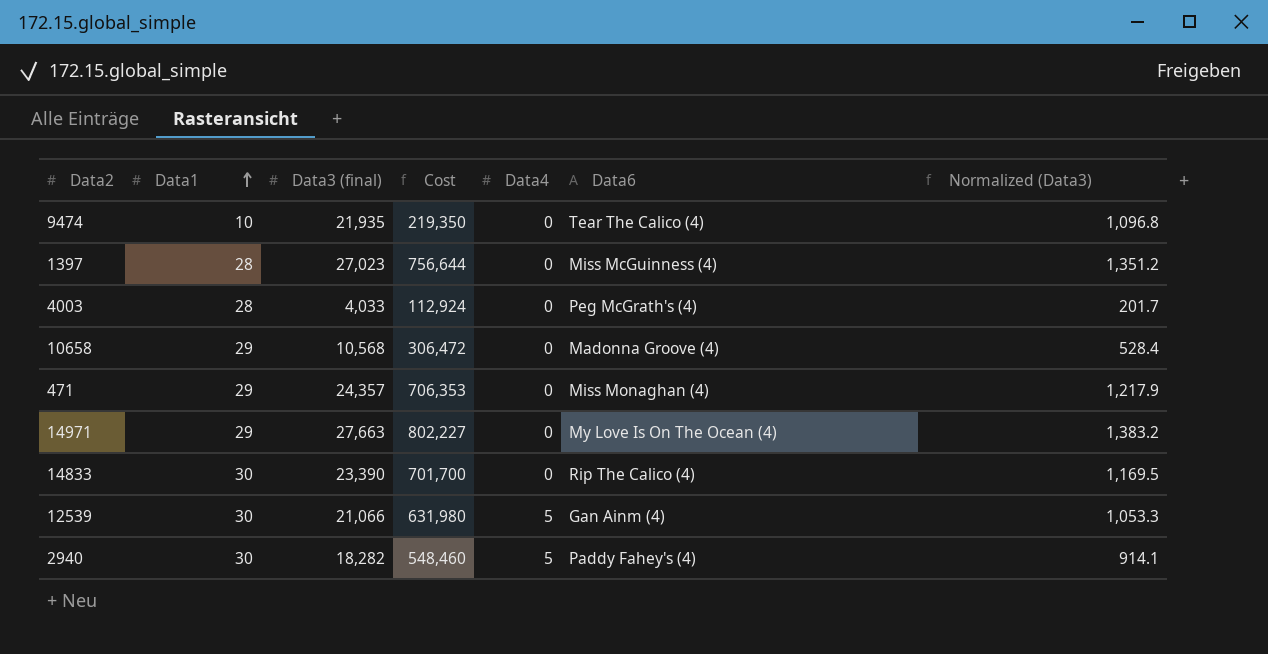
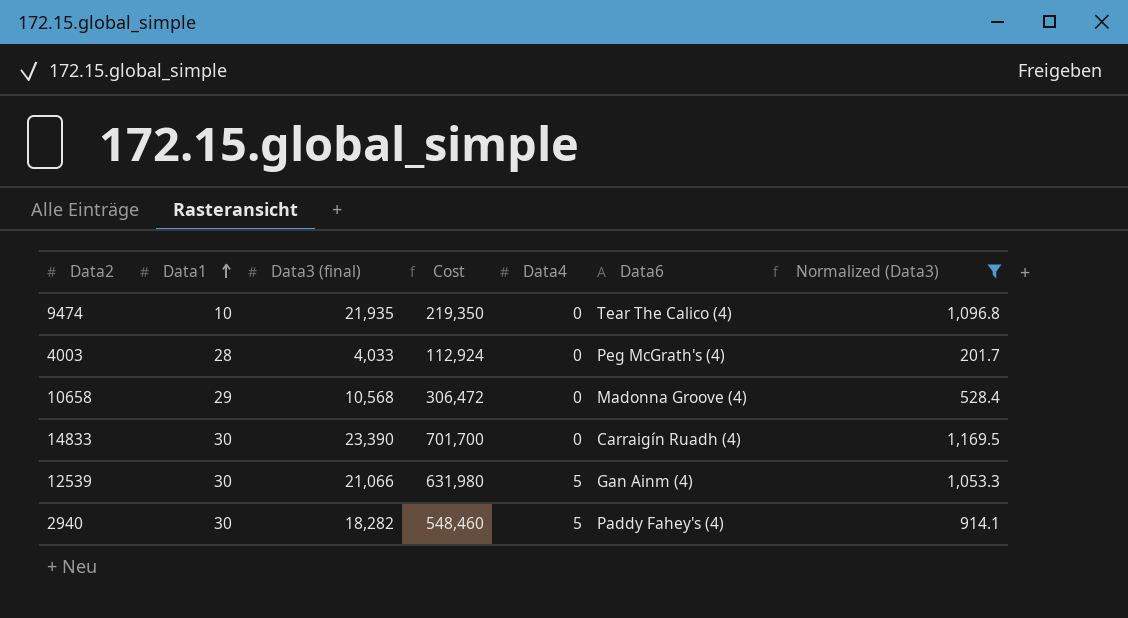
filter: none -> Normalized (Data3) <= 1,169.5
14833 | Data6: Rip The Calico (4) -> Carraigín Ruadh (4)

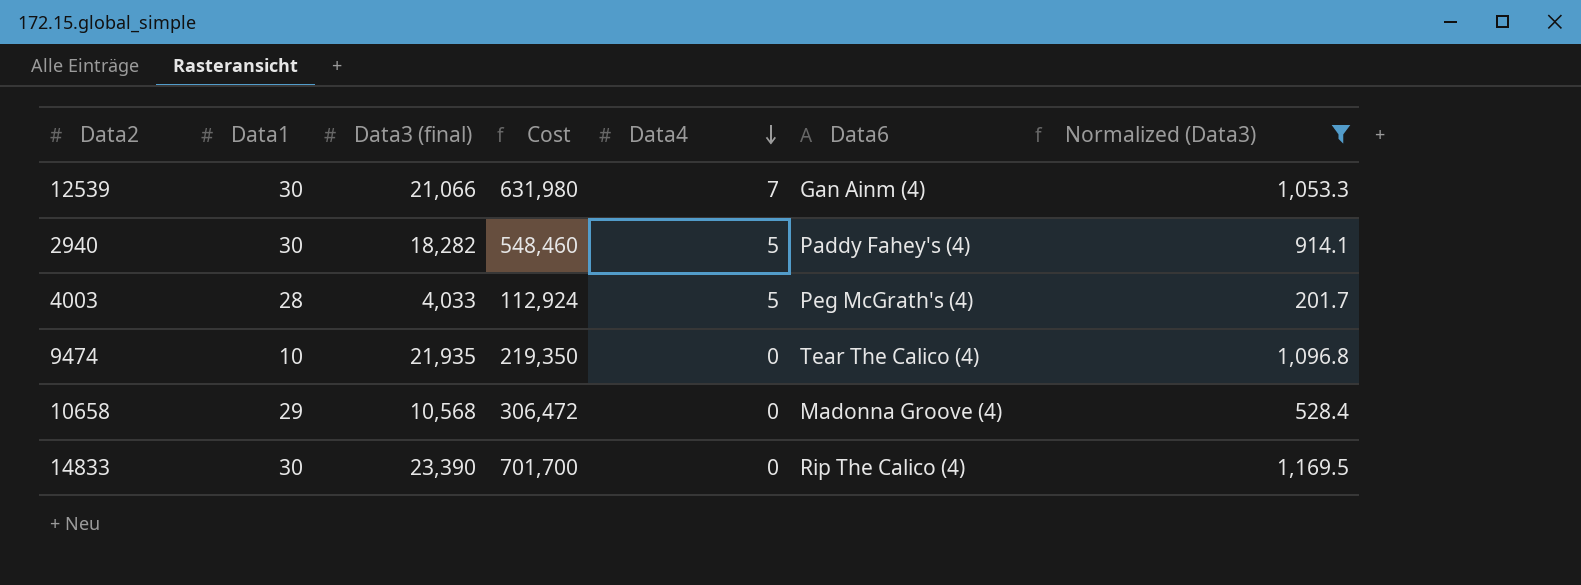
row order: Data1 ascending -> Data4 descending
12539 | Data4: 5 -> 7
4003 | Data4: 0 -> 5
14833 | Data6: Carraigín Ruadh (4) -> Rip The Calico (4)

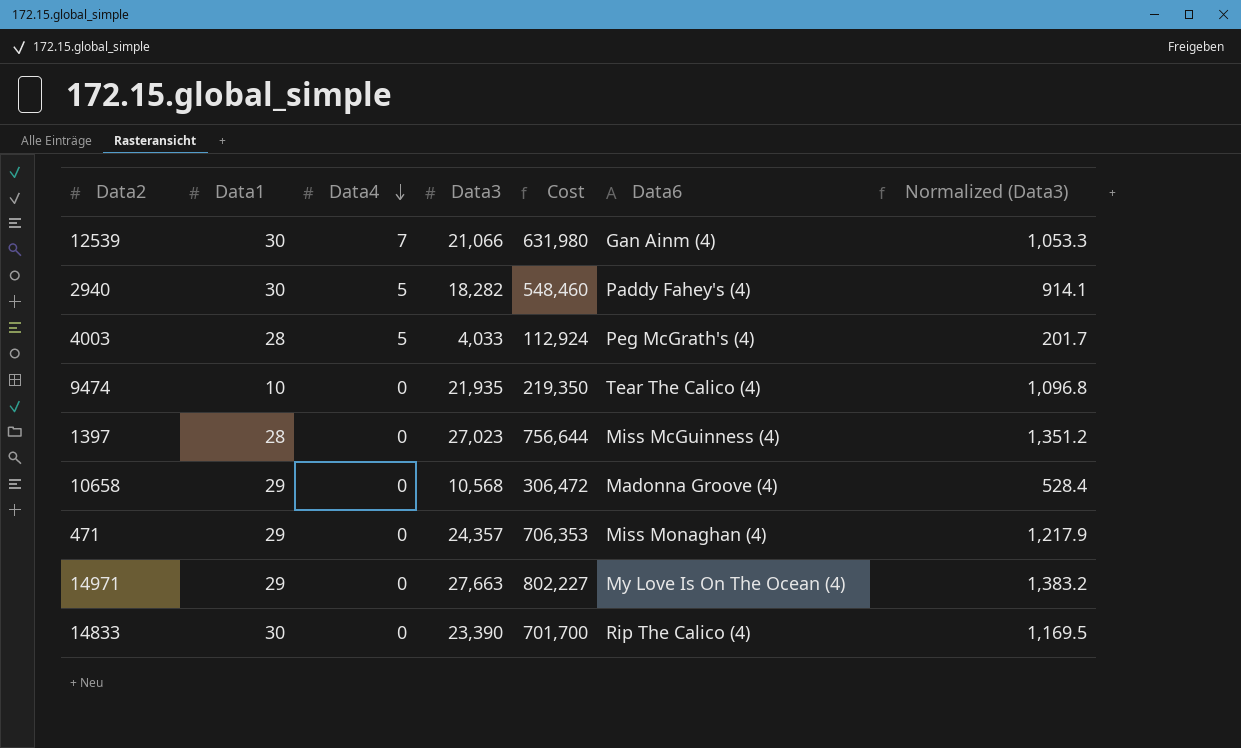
filter: Normalized (Data3) <= 1,169.5 -> none
column Data4 | position: 5 -> 3
column name: Data3 (final) -> Data3

